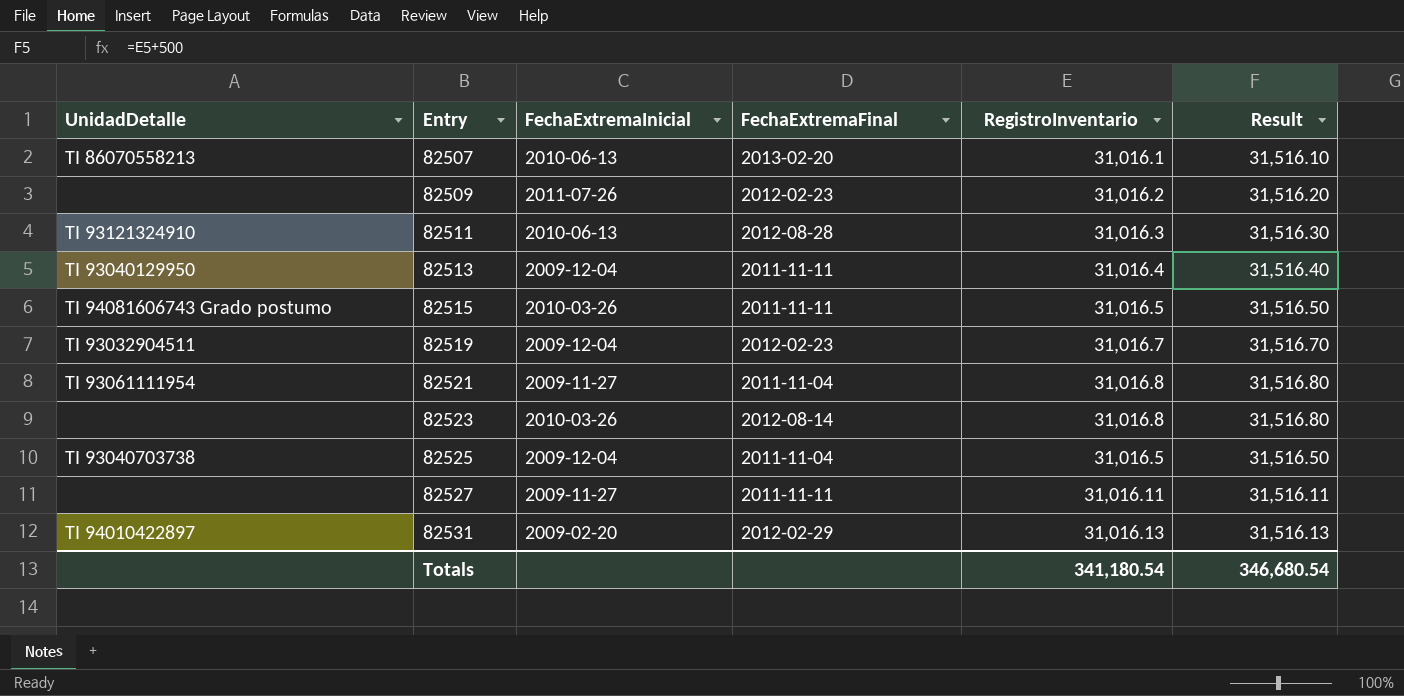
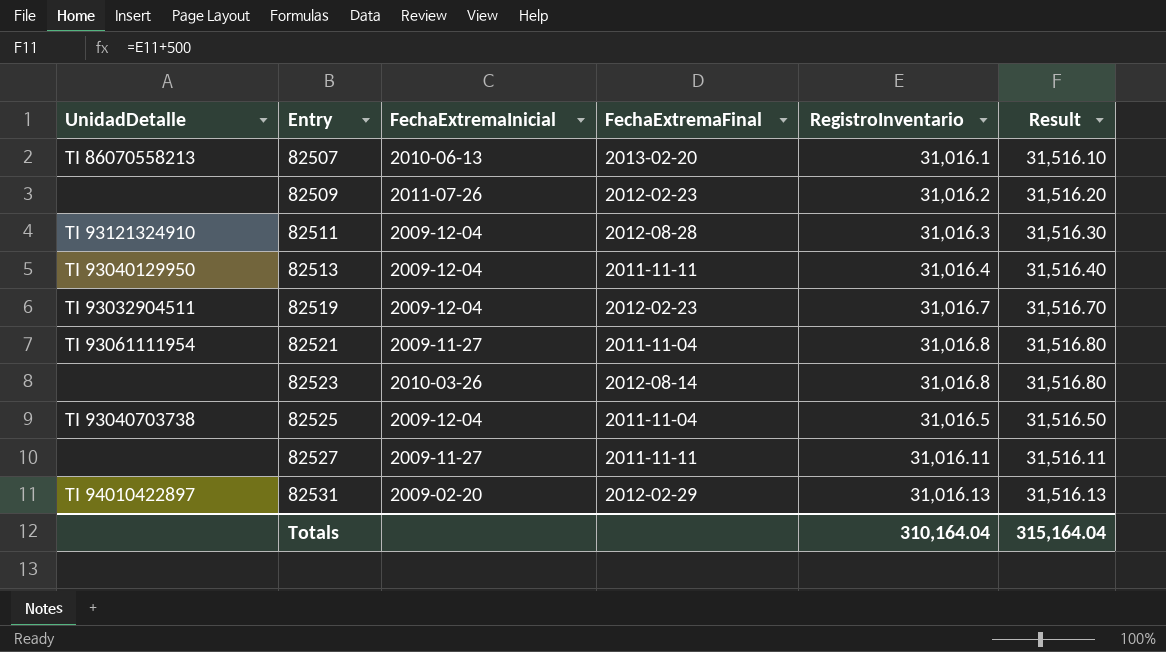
row 82515: TI 94081606743 Grado postumo | 2010-03-26 | 2011-11-11 | 31,016.5 | 31,516.50 -> none
82511 | FechaExtremaInicial: 2010-06-13 -> 2009-12-04
Totals | RegistroInventario: 341,180.54 -> 310,164.04
Totals | Result: 346,680.54 -> 315,164.04

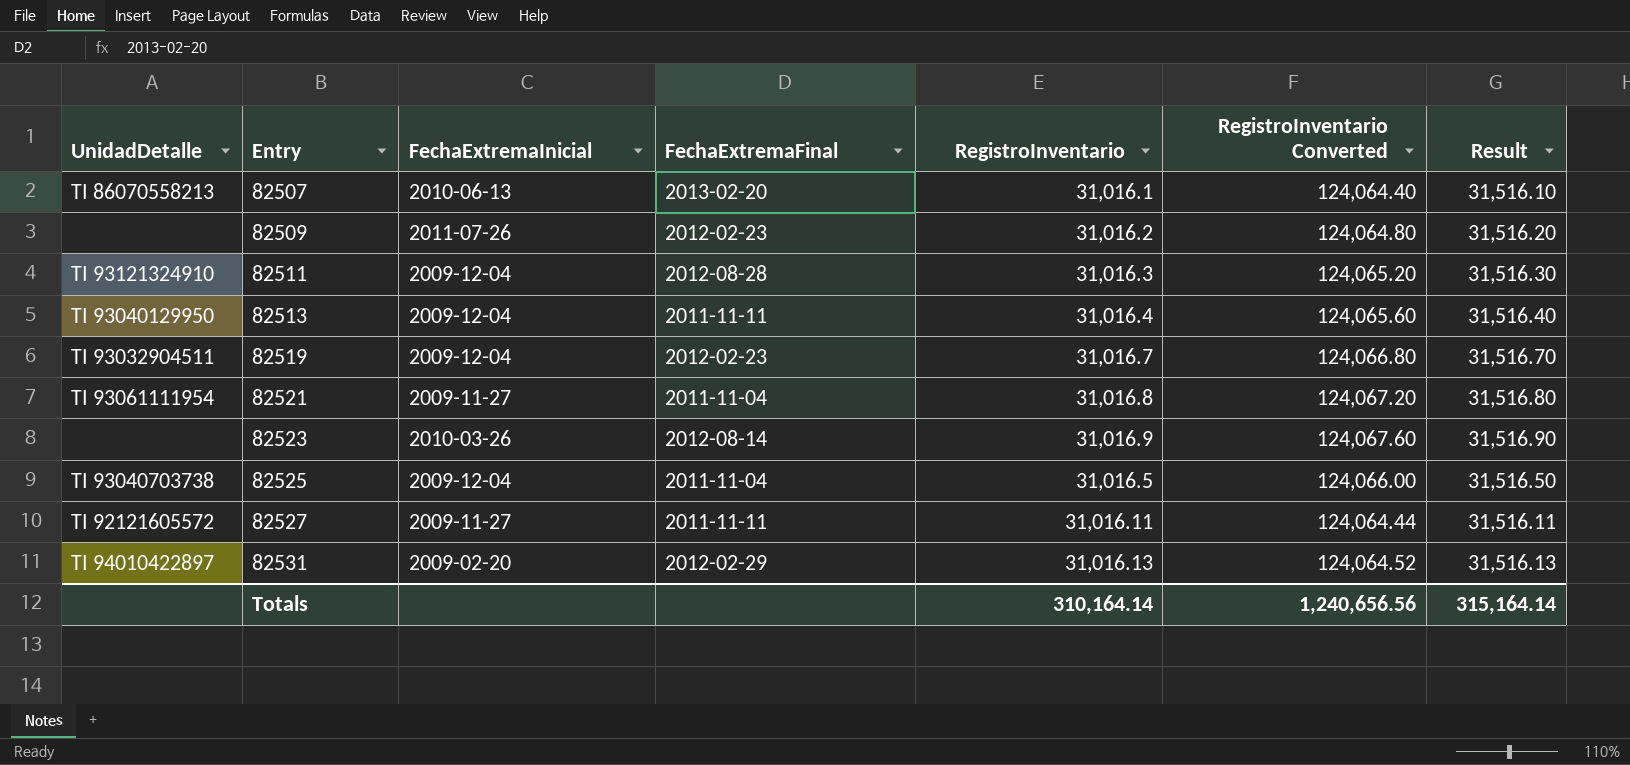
column RegistroInventario Converted | formula: none -> [RegistroInventario] * 4
82523 | RegistroInventario: 31,016.8 -> 31,016.9
82523 | Result: 31,516.80 -> 31,516.90
82527 | UnidadDetalle: none -> TI 92121605572
Totals | RegistroInventario: 310,164.04 -> 310,164.14
Totals | Result: 315,164.04 -> 315,164.14

